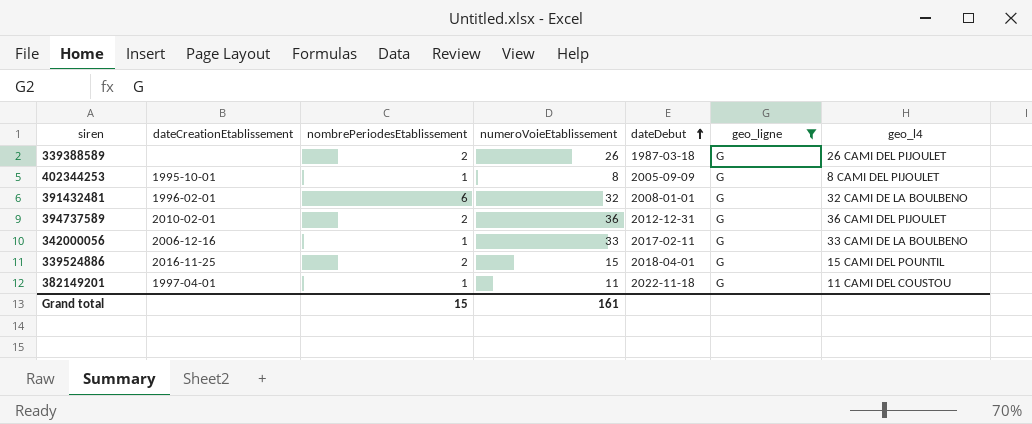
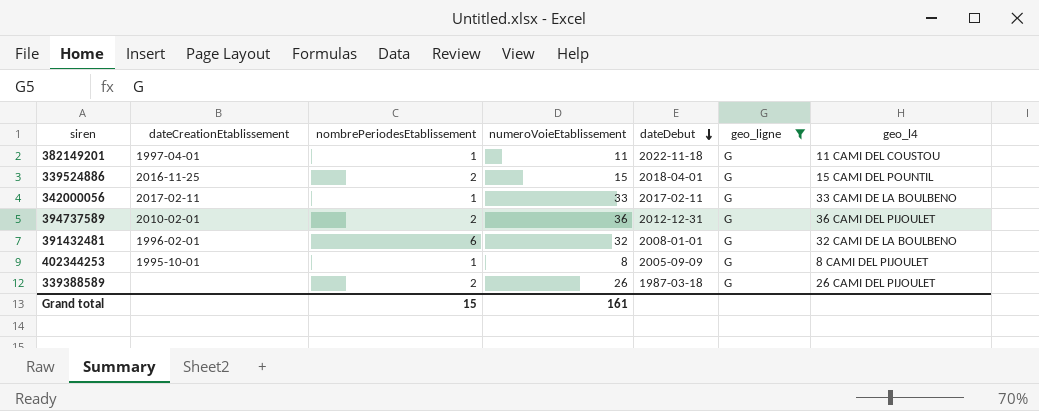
row order: dateDebut ascending -> dateDebut descending
342000056 | dateCreationEtablissement: 2006-12-16 -> 2017-02-11

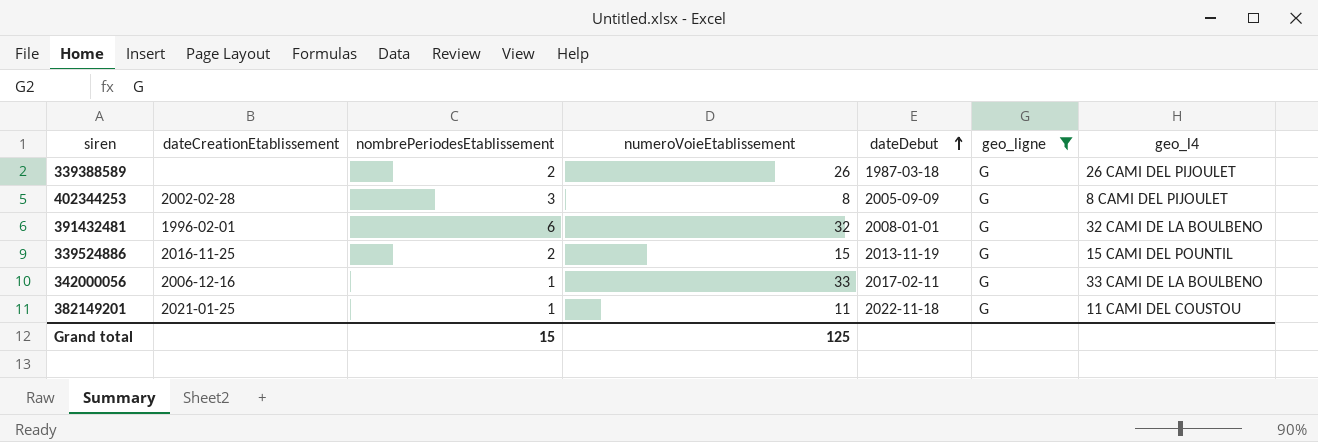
row order: dateDebut descending -> dateDebut ascending
row 394737589: 2010-02-01 | 2 | 36 | 2012-12-31 | G | 36 CAMI DEL PIJOULET -> none
402344253 | dateCreationEtablissement: 1995-10-01 -> 2002-02-28
402344253 | nombrePeriodesEtablissement: 1 -> 3
339524886 | dateDebut: 2018-04-01 -> 2013-11-19
342000056 | dateCreationEtablissement: 2017-02-11 -> 2006-12-16
382149201 | dateCreationEtablissement: 1997-04-01 -> 2021-01-25
Grand total | numeroVoieEtablissement: 161 -> 125

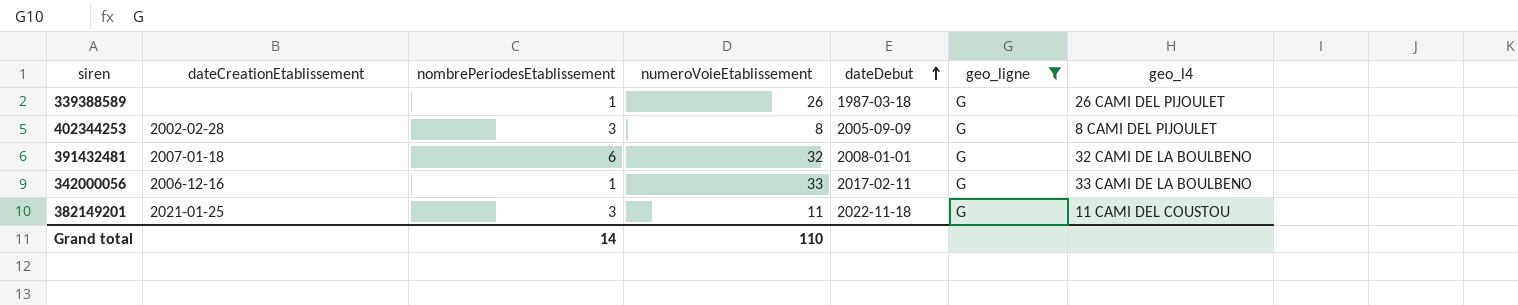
row 339524886: 2016-11-25 | 2 | 15 | 2013-11-19 | G | 15 CAMI DEL POUNTIL -> none
339388589 | nombrePeriodesEtablissement: 2 -> 1
391432481 | dateCreationEtablissement: 1996-02-01 -> 2007-01-18
382149201 | nombrePeriodesEtablissement: 1 -> 3
Grand total | nombrePeriodesEtablissement: 15 -> 14
Grand total | numeroVoieEtablissement: 125 -> 110

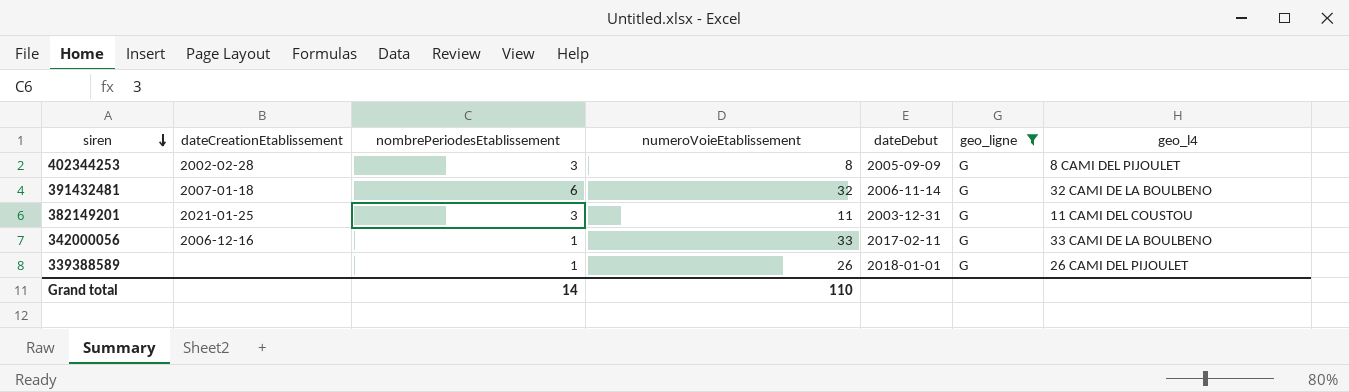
row order: dateDebut ascending -> siren descending
391432481 | dateDebut: 2008-01-01 -> 2006-11-14
382149201 | dateDebut: 2022-11-18 -> 2003-12-31
339388589 | dateDebut: 1987-03-18 -> 2018-01-01

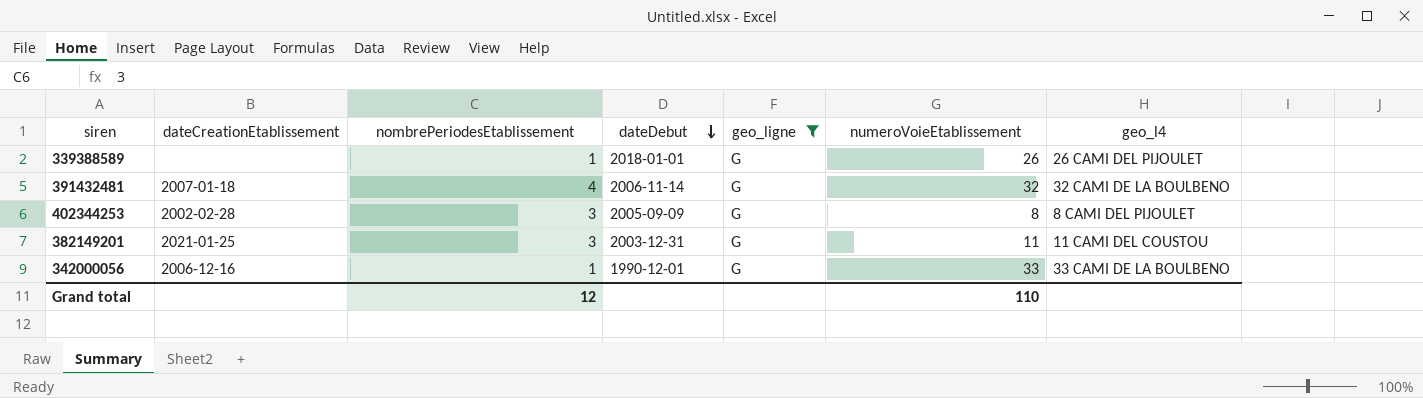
row order: siren descending -> dateDebut descending
column numeroVoieEtablissement | position: 4 -> 6
391432481 | nombrePeriodesEtablissement: 6 -> 4
342000056 | dateDebut: 2017-02-11 -> 1990-12-01
Grand total | nombrePeriodesEtablissement: 14 -> 12

